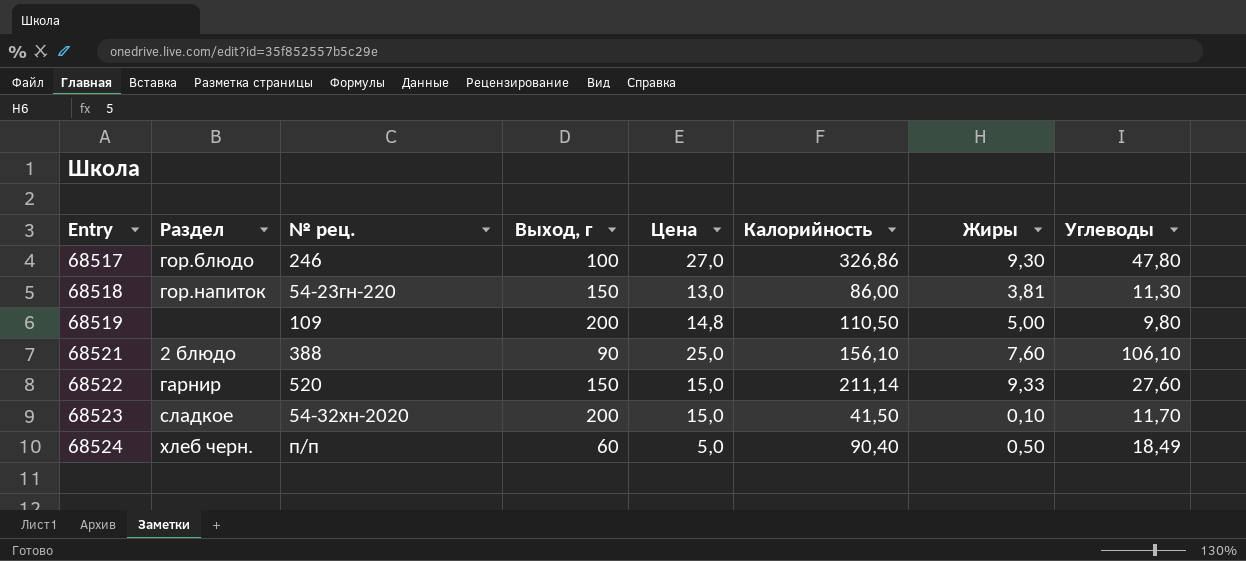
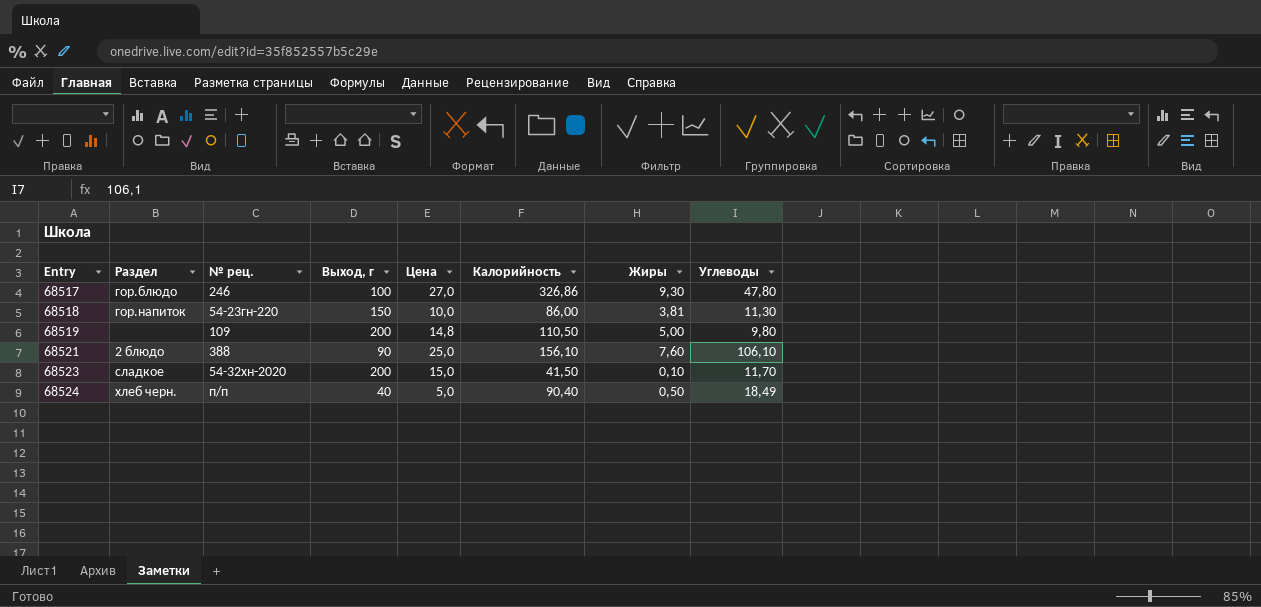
row 68522: гарнир | 520 | 150 | 15,0 | 211,14 | 9,33 | 27,60 -> none
68518 | Цена: 13,0 -> 10,0
68524 | Выход, г: 60 -> 40

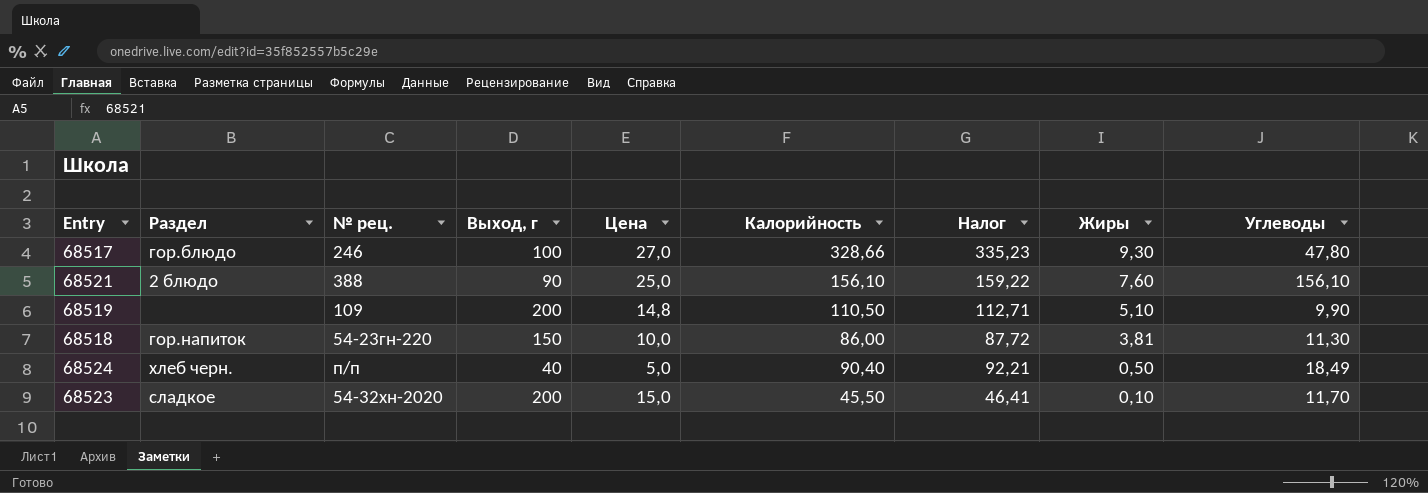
row order: Entry ascending -> Жиры descending
column Налог | formula: none -> [Калорийность] * 1,02
68517 | Калорийность: 326,86 -> 328,66
68521 | Углеводы: 106,10 -> 156,10
68519 | Жиры: 5,00 -> 5,10
68519 | Углеводы: 9,80 -> 9,90
68523 | Калорийность: 41,50 -> 45,50

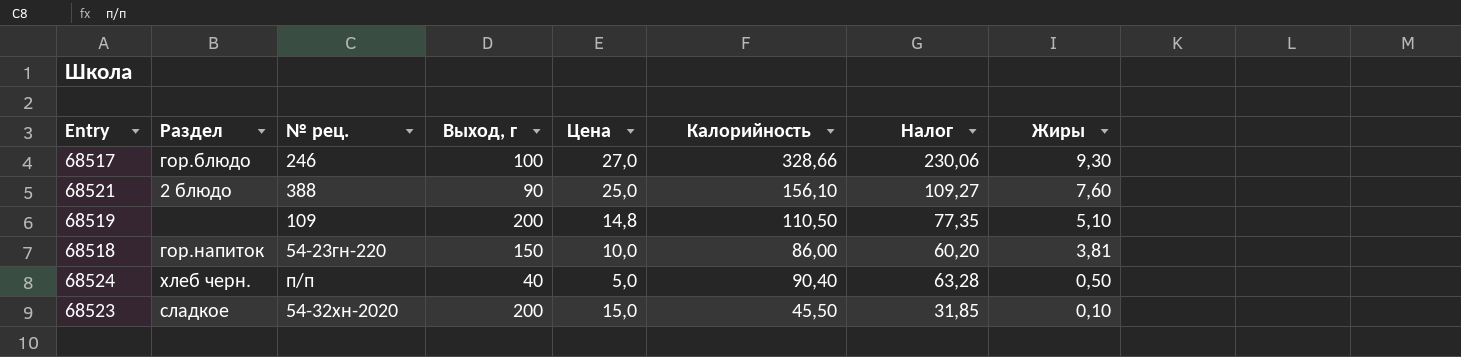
column Углеводы | position: 9 -> none
column Налог | formula: [Калорийность] * 1,02 -> [Калорийность] * 0,7

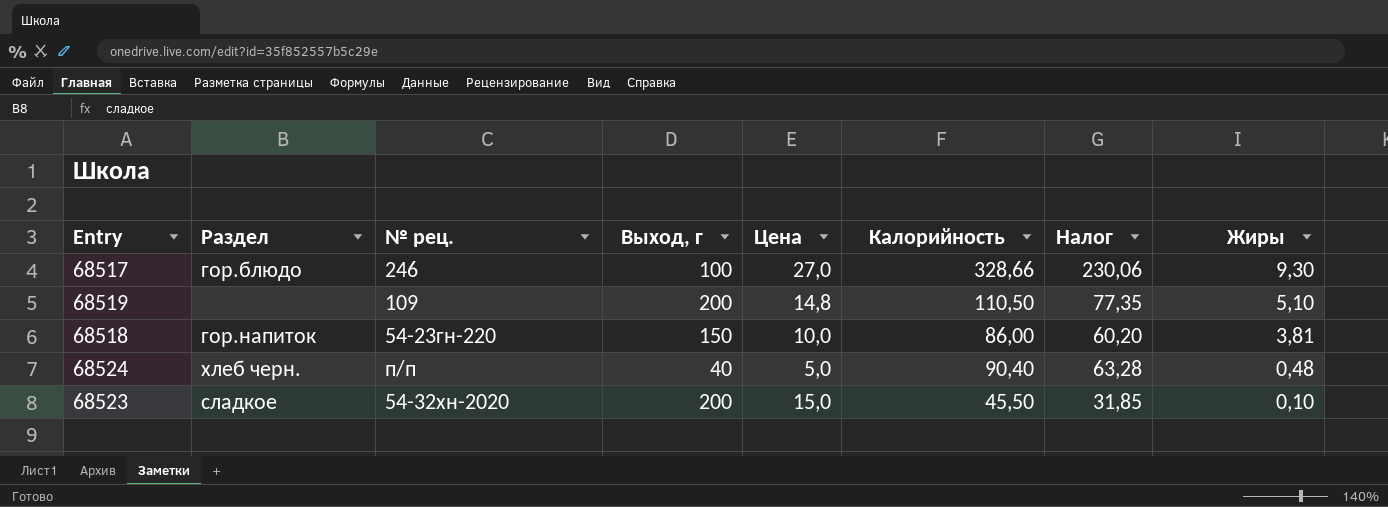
row 68521: 2 блюдо | 388 | 90 | 25,0 | 156,10 | 109,27 | 7,60 -> none
68524 | Жиры: 0,50 -> 0,48

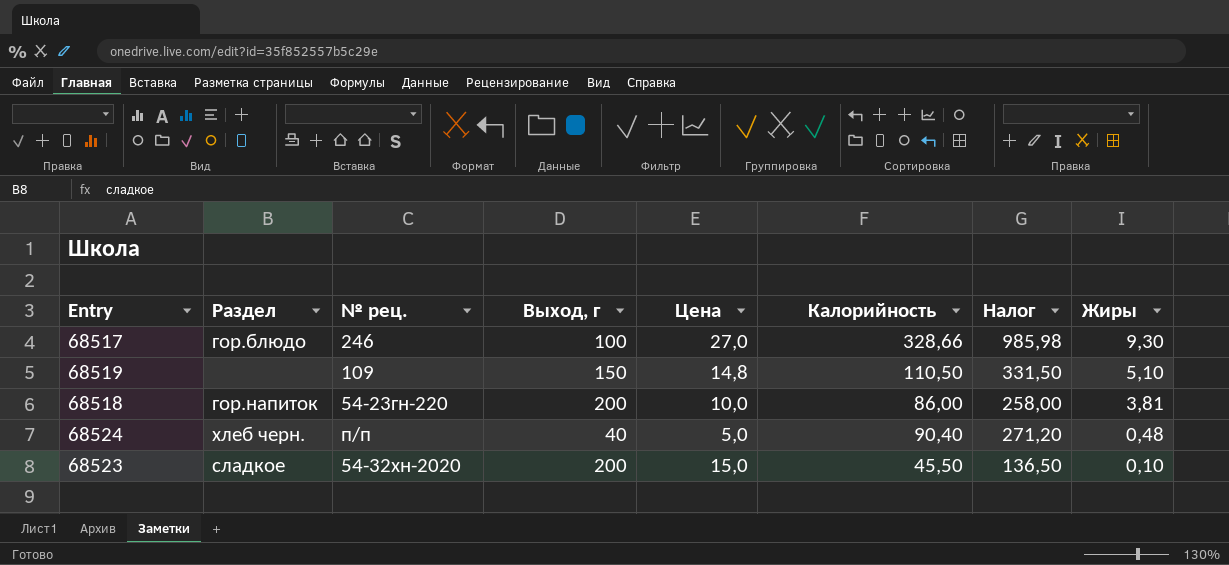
column Налог | formula: [Калорийность] * 0,7 -> [Калорийность] * 3
68519 | Выход, г: 200 -> 150
68518 | Выход, г: 150 -> 200

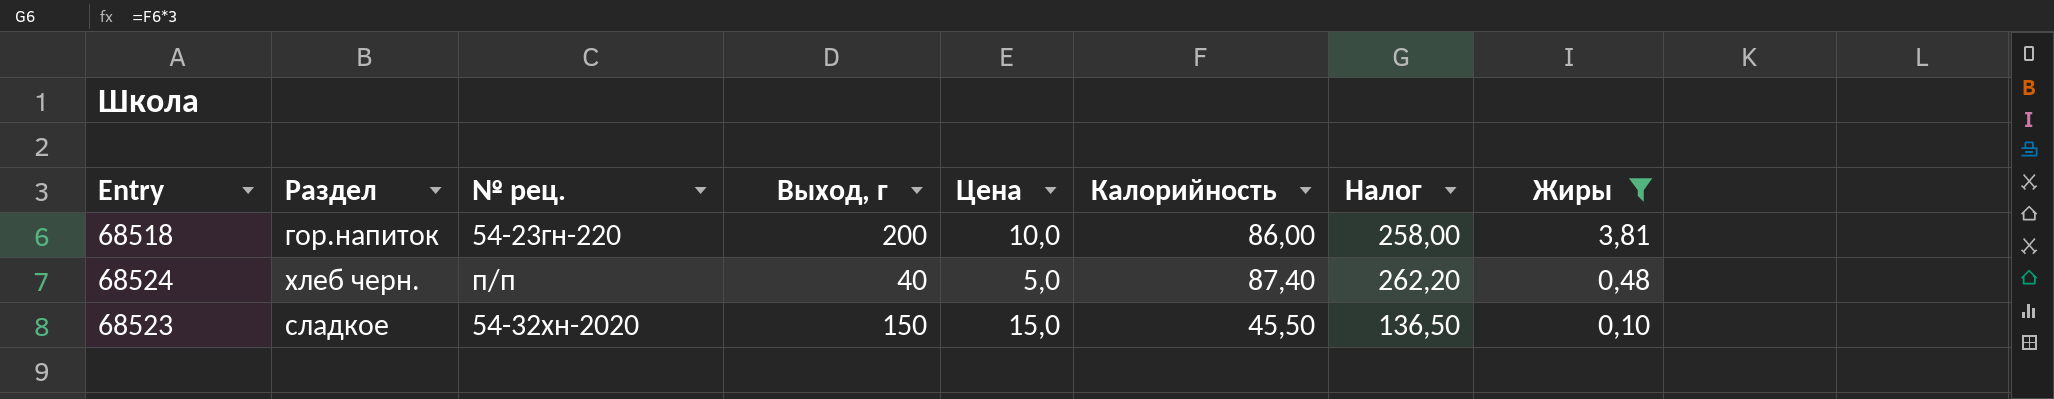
filter: none -> Жиры <= 3,81
68524 | Калорийность: 90,40 -> 87,40
68524 | Налог: 271,20 -> 262,20
68523 | Выход, г: 200 -> 150

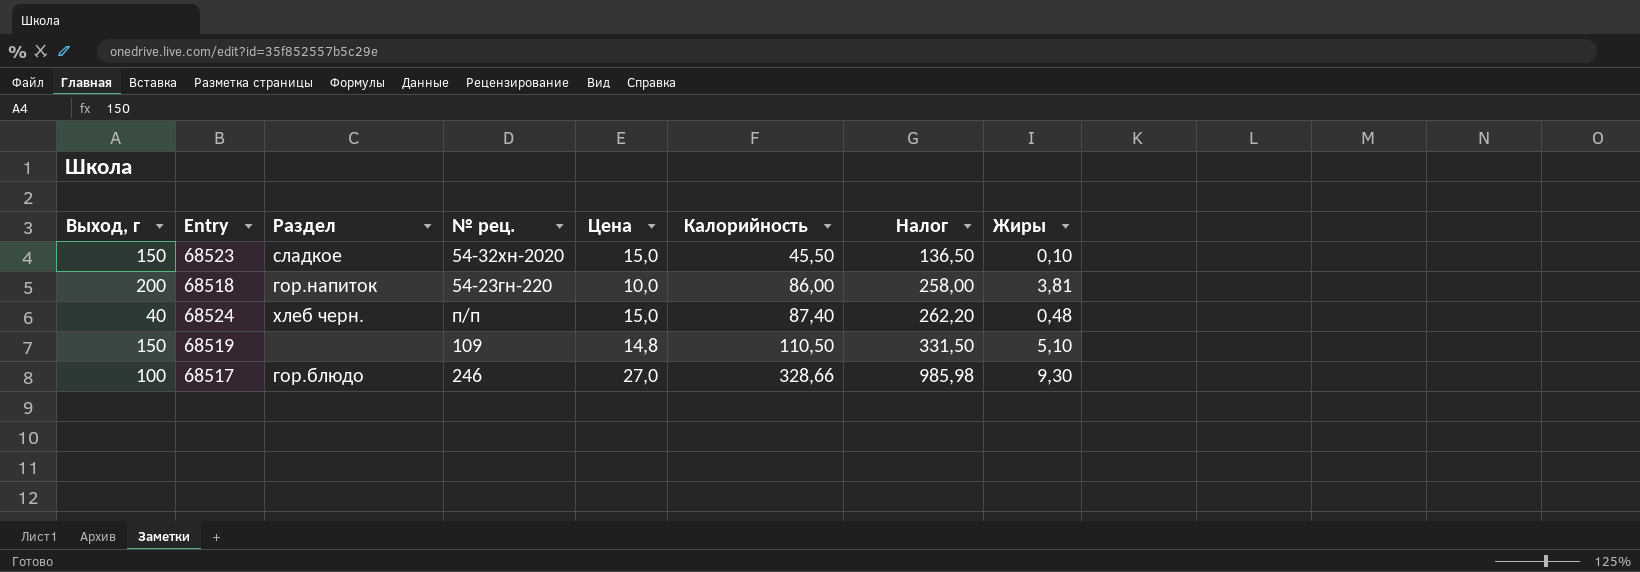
filter: Жиры <= 3,81 -> none
row order: Жиры descending -> Калорийность ascending
column Выход, г | position: 4 -> 1
68524 | Цена: 5,0 -> 15,0

